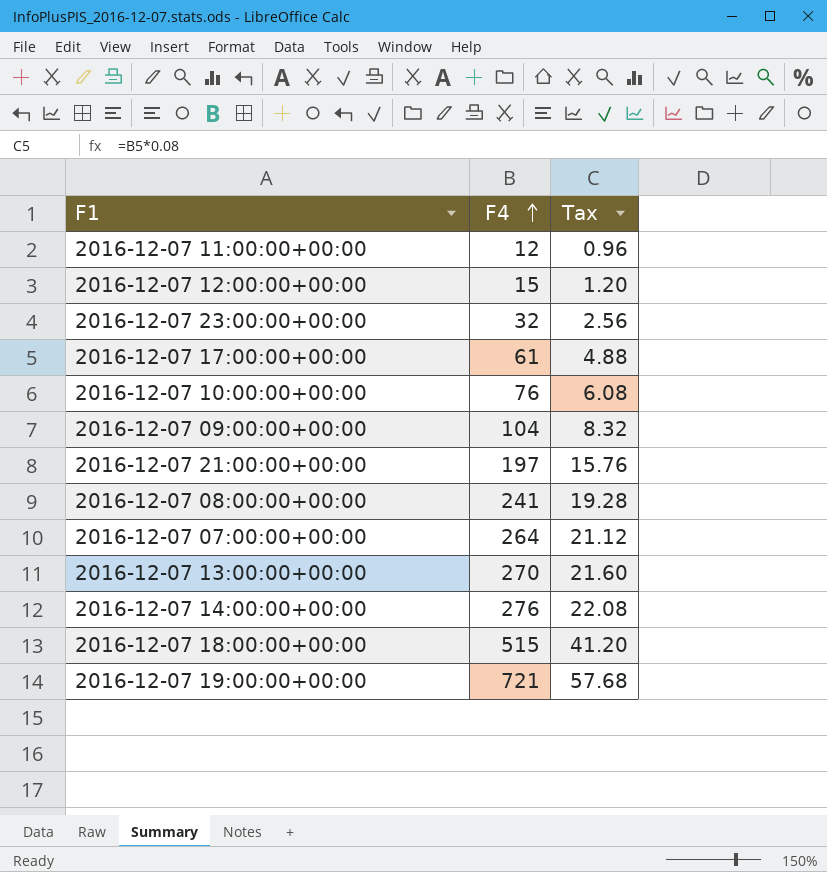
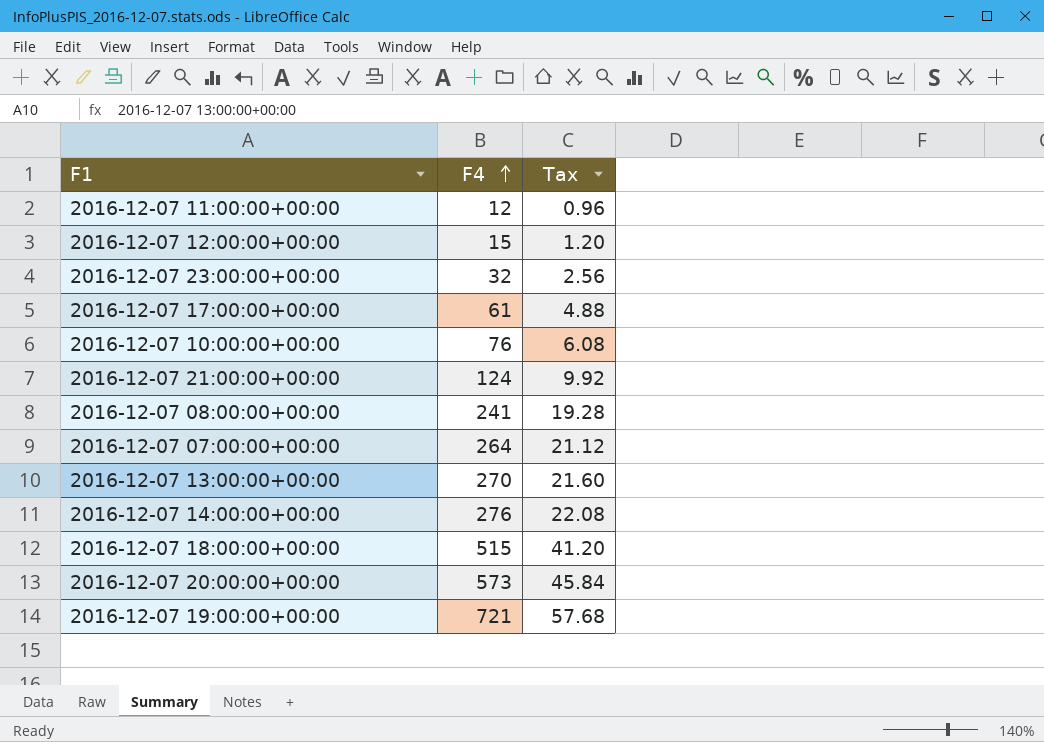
row 2016-12-07 09:00:00+00:00: 104 | 8.32 -> none
2016-12-07 21:00:00+00:00 | F4: 197 -> 124
2016-12-07 21:00:00+00:00 | Tax: 15.76 -> 9.92
row 2016-12-07 20:00:00+00:00: none -> 573 | 45.84

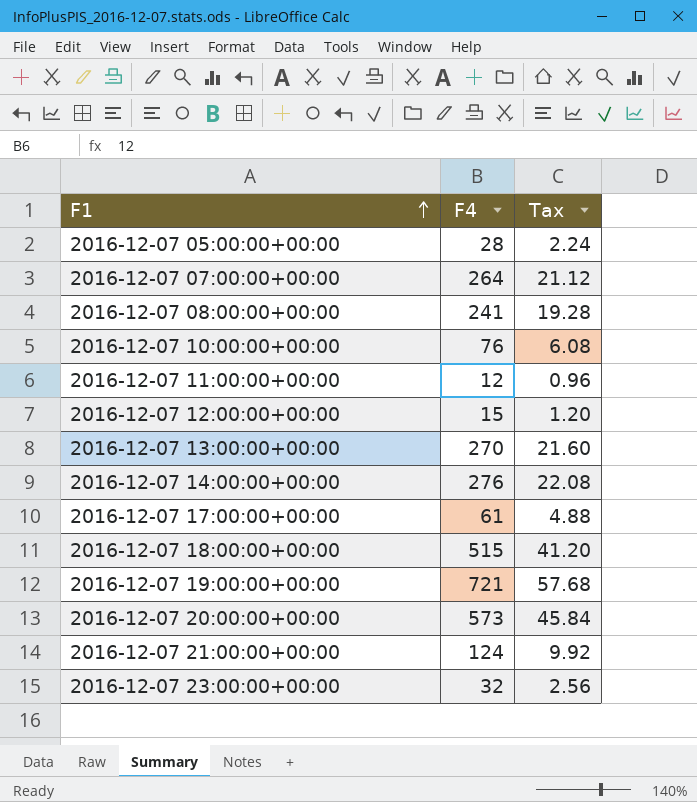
row order: F4 ascending -> F1 ascending
row 2016-12-07 05:00:00+00:00: none -> 28 | 2.24

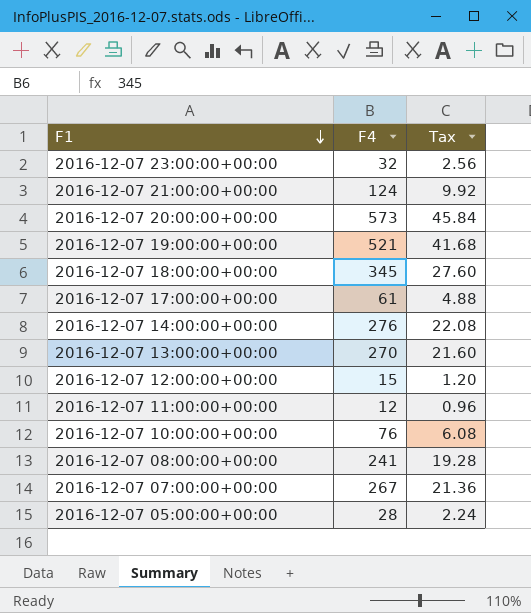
row order: F1 ascending -> F1 descending
2016-12-07 19:00:00+00:00 | F4: 721 -> 521
2016-12-07 19:00:00+00:00 | Tax: 57.68 -> 41.68
2016-12-07 18:00:00+00:00 | F4: 515 -> 345
2016-12-07 18:00:00+00:00 | Tax: 41.20 -> 27.60
2016-12-07 07:00:00+00:00 | F4: 264 -> 267
2016-12-07 07:00:00+00:00 | Tax: 21.12 -> 21.36

